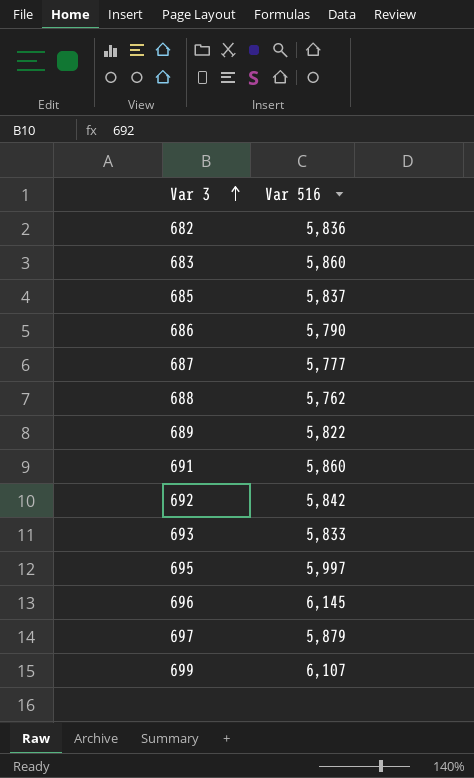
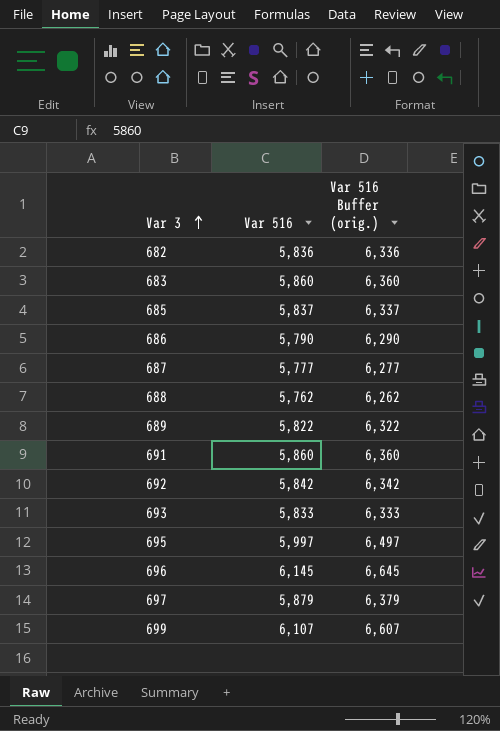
column Var 516 Buffer (orig.) | formula: none -> [Var 516] + 500

